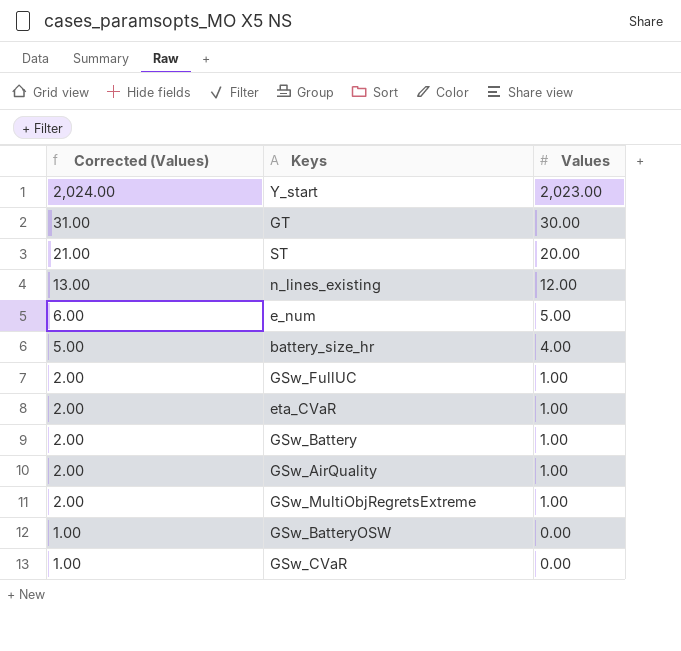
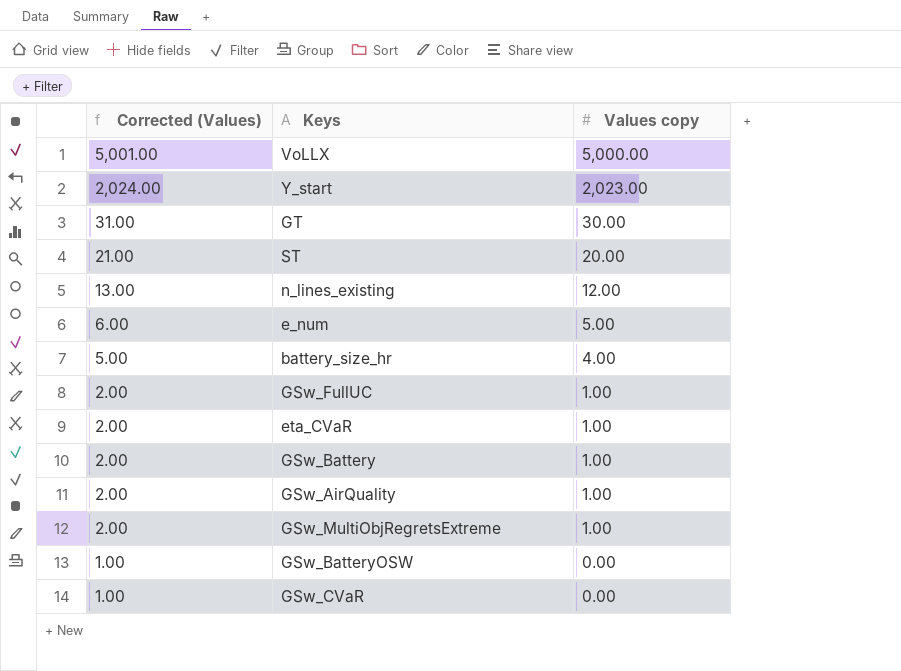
column name: Values -> Values copy
row VoLLX: none -> 5,001.00 | 5,000.00

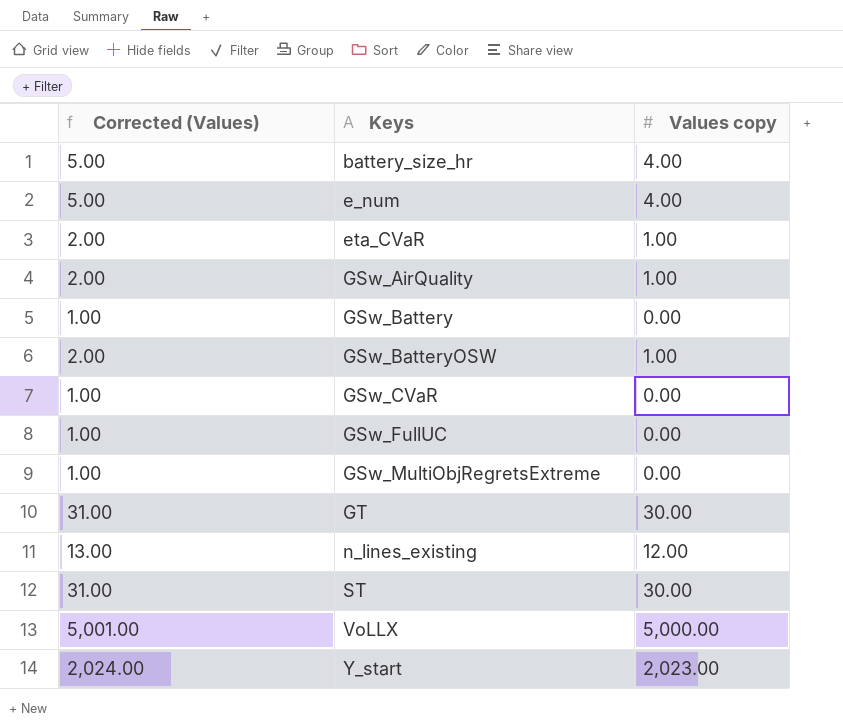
row order: Corrected (Values) descending -> Keys ascending
e_num | Corrected (Values): 6.00 -> 5.00
e_num | Values copy: 5.00 -> 4.00
GSw_Battery | Corrected (Values): 2.00 -> 1.00
GSw_Battery | Values copy: 1.00 -> 0.00
GSw_BatteryOSW | Corrected (Values): 1.00 -> 2.00
GSw_BatteryOSW | Values copy: 0.00 -> 1.00
GSw_FullUC | Corrected (Values): 2.00 -> 1.00
GSw_FullUC | Values copy: 1.00 -> 0.00
GSw_MultiObjRegretsExtreme | Corrected (Values): 2.00 -> 1.00
GSw_MultiObjRegretsExtreme | Values copy: 1.00 -> 0.00
ST | Corrected (Values): 21.00 -> 31.00
ST | Values copy: 20.00 -> 30.00

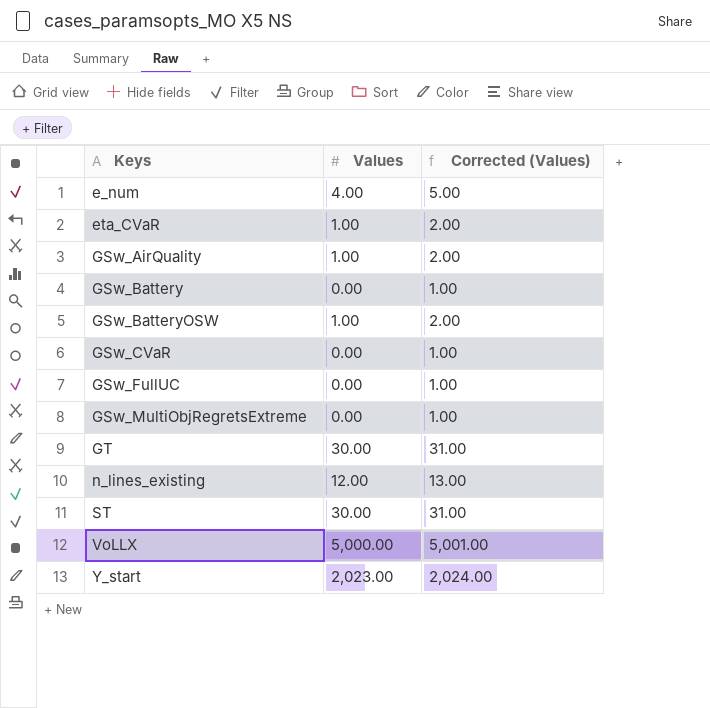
column name: Values copy -> Values
column Corrected (Values) | position: 1 -> 3
row battery_size_hr: 5.00 | 4.00 -> none

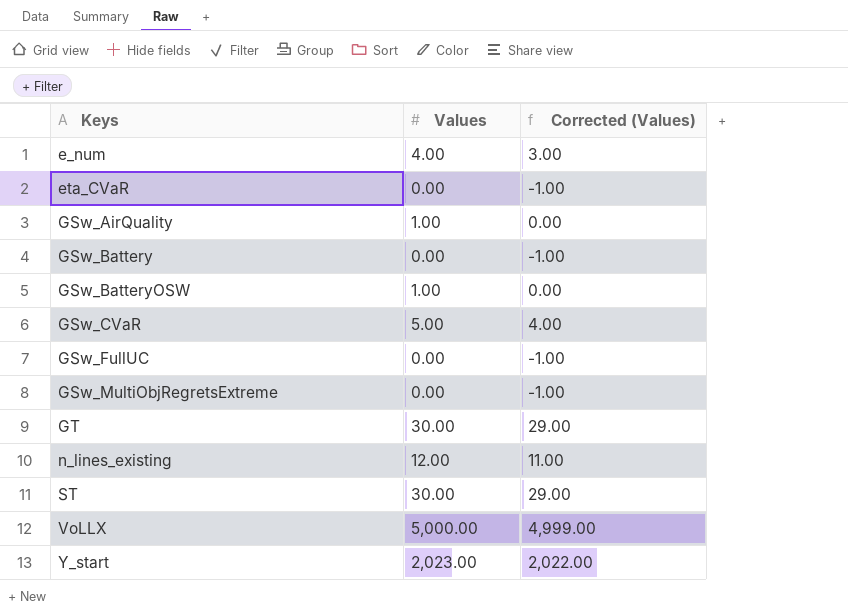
column Corrected (Values) | formula: [Values] + 1 -> [Values] - 1
eta_CVaR | Values: 1.00 -> 0.00
GSw_CVaR | Values: 0.00 -> 5.00

